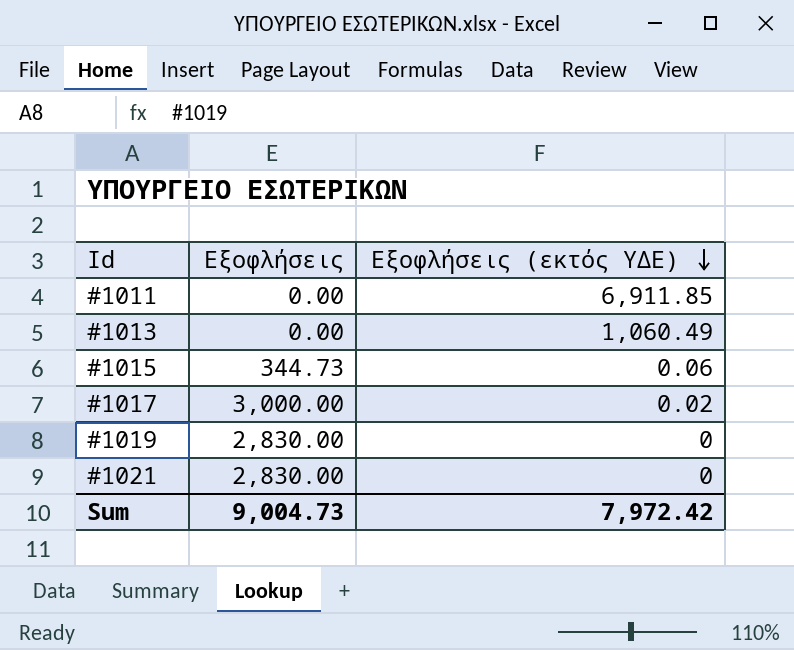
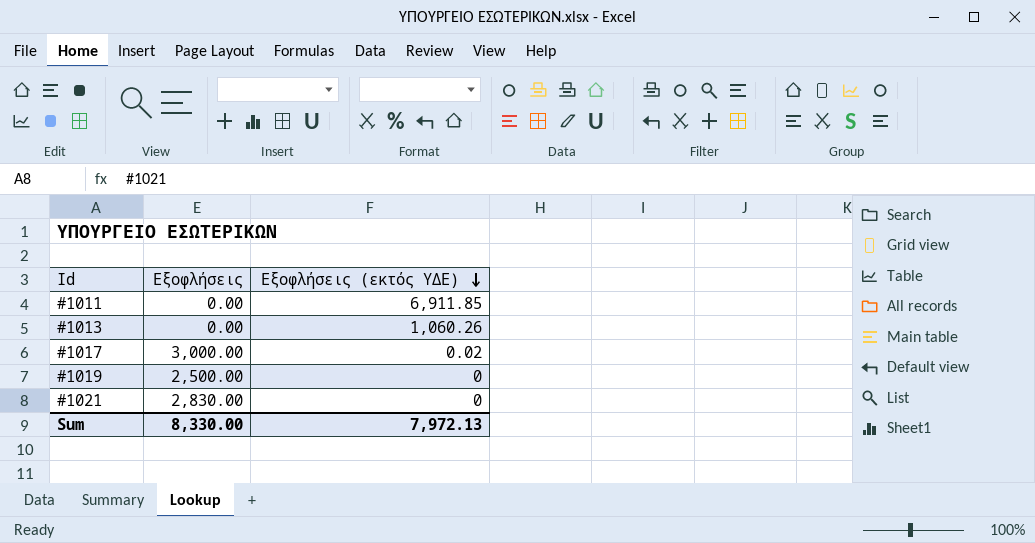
row #1015: 344.73 | 0.06 -> none
#1013 | Εξοφλήσεις (εκτός ΥΔΕ): 1,060.49 -> 1,060.26
#1019 | Εξοφλήσεις: 2,830.00 -> 2,500.00
Sum | Εξοφλήσεις: 9,004.73 -> 8,330.00
Sum | Εξοφλήσεις (εκτός ΥΔΕ): 7,972.42 -> 7,972.13

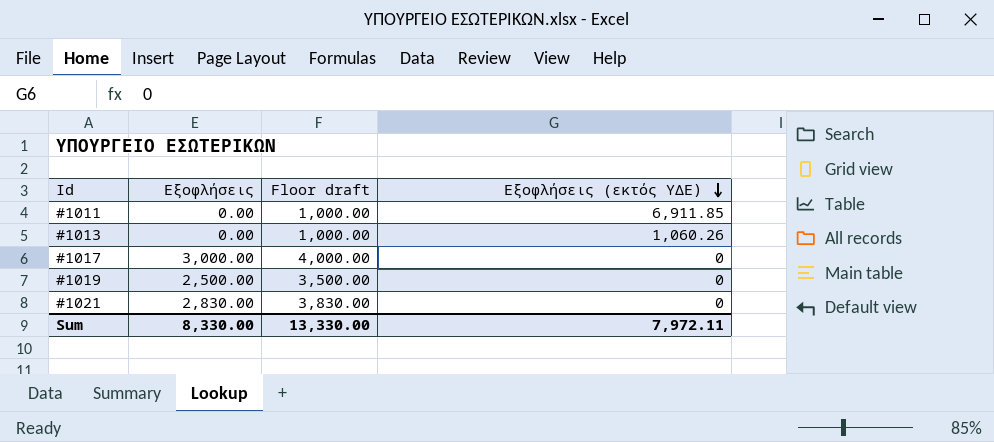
column Floor draft | formula: none -> [Εξοφλήσεις] + 1000
#1017 | Εξοφλήσεις (εκτός ΥΔΕ): 0.02 -> 0
Sum | Εξοφλήσεις (εκτός ΥΔΕ): 7,972.13 -> 7,972.11

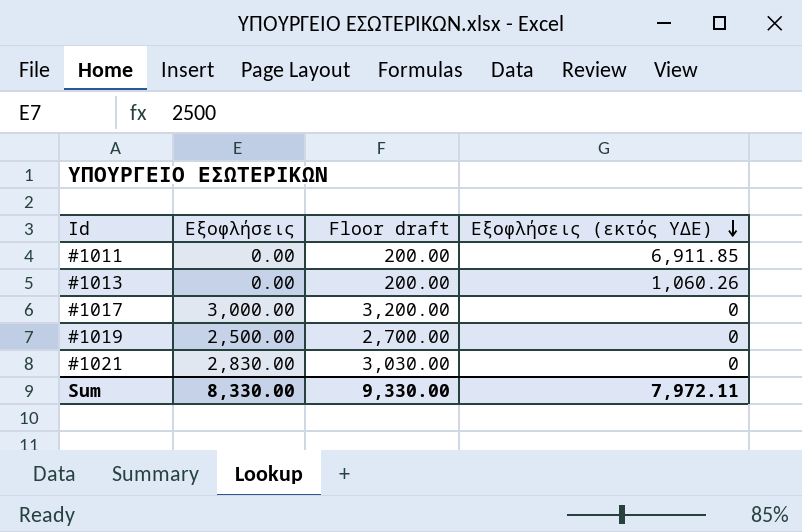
column Floor draft | formula: [Εξοφλήσεις] + 1000 -> [Εξοφλήσεις] + 200
Sum | Floor draft: 13,330.00 -> 9,330.00

